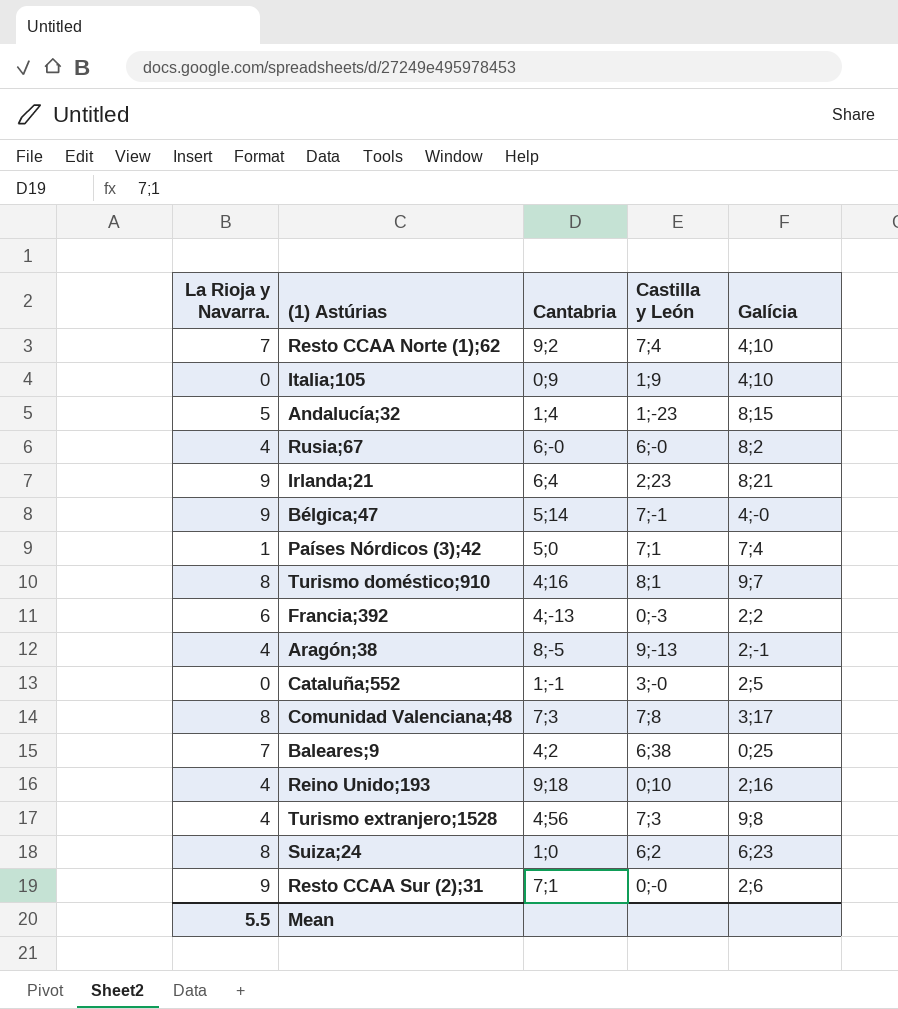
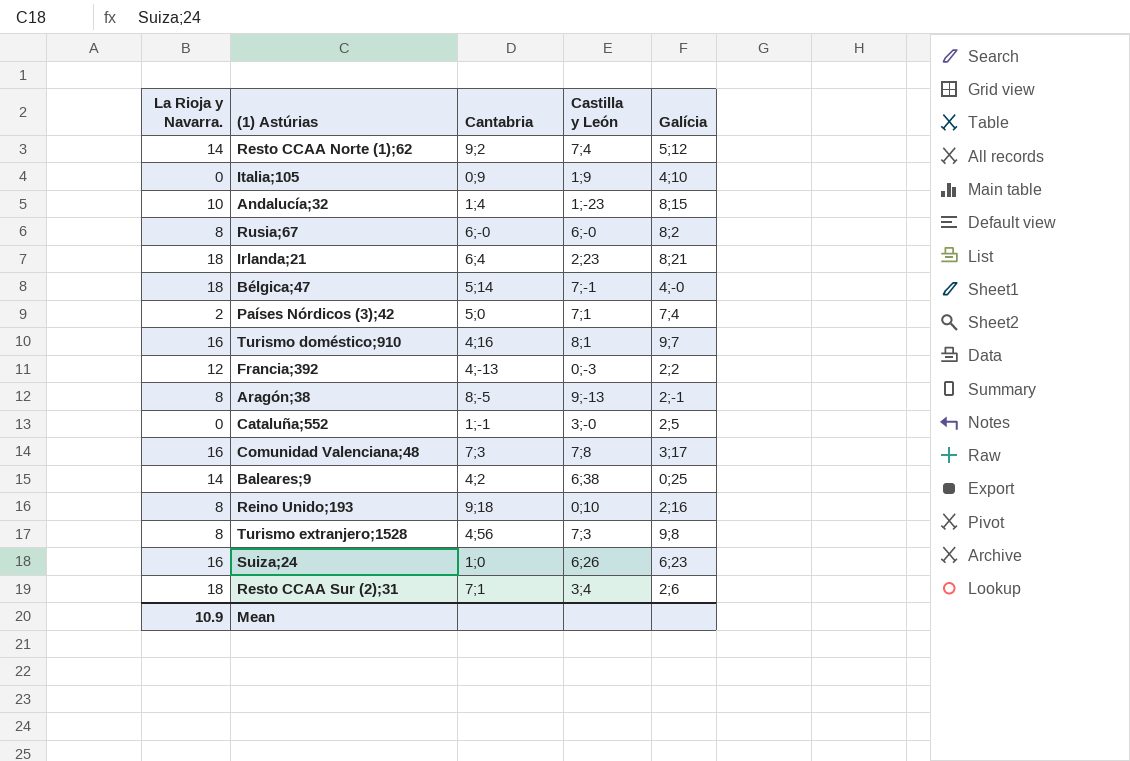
Resto CCAA Norte (1);62 | La Rioja y Navarra.: 7 -> 14
Resto CCAA Norte (1);62 | Galícia: 4;10 -> 5;12
Andalucía;32 | La Rioja y Navarra.: 5 -> 10
Rusia;67 | La Rioja y Navarra.: 4 -> 8
Irlanda;21 | La Rioja y Navarra.: 9 -> 18
Bélgica;47 | La Rioja y Navarra.: 9 -> 18
Países Nórdicos (3);42 | La Rioja y Navarra.: 1 -> 2
Turismo doméstico;910 | La Rioja y Navarra.: 8 -> 16
Francia;392 | La Rioja y Navarra.: 6 -> 12
Aragón;38 | La Rioja y Navarra.: 4 -> 8
Comunidad Valenciana;48 | La Rioja y Navarra.: 8 -> 16
Baleares;9 | La Rioja y Navarra.: 7 -> 14
Reino Unido;193 | La Rioja y Navarra.: 4 -> 8
Turismo extranjero;1528 | La Rioja y Navarra.: 4 -> 8
Suiza;24 | La Rioja y Navarra.: 8 -> 16
Suiza;24 | Castilla y León: 6;2 -> 6;26
Resto CCAA Sur (2);31 | La Rioja y Navarra.: 9 -> 18
Resto CCAA Sur (2);31 | Castilla y León: 0;-0 -> 3;4
Mean | La Rioja y Navarra.: 5.5 -> 10.9

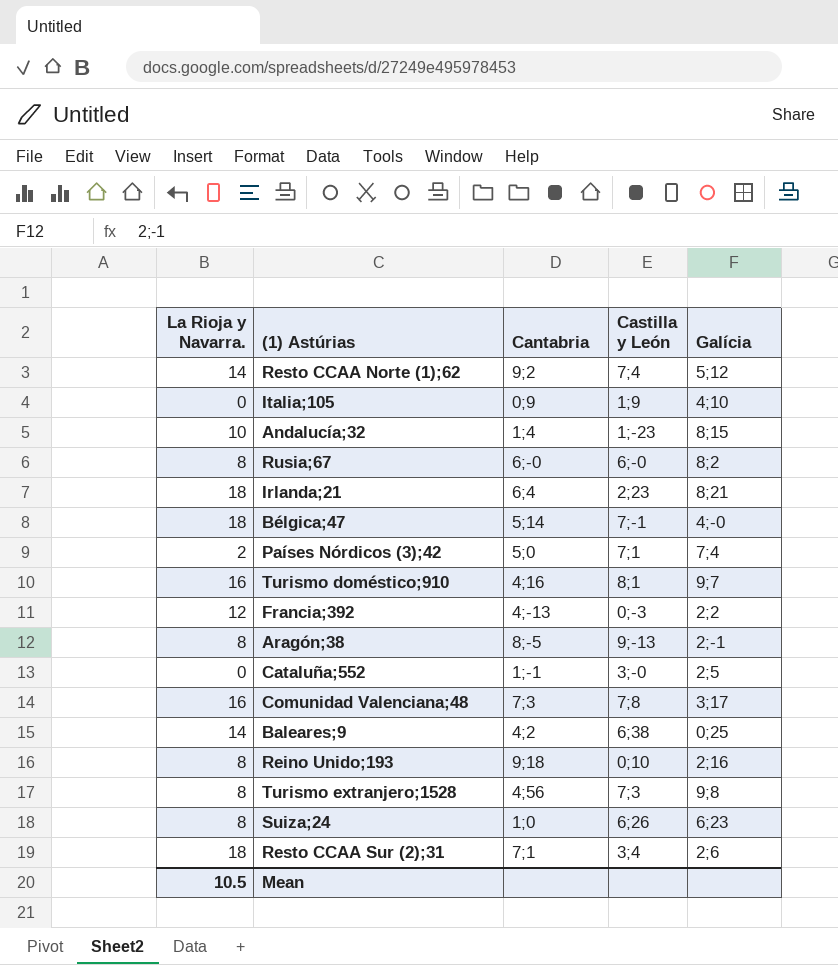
Suiza;24 | La Rioja y Navarra.: 16 -> 8
Mean | La Rioja y Navarra.: 10.9 -> 10.5

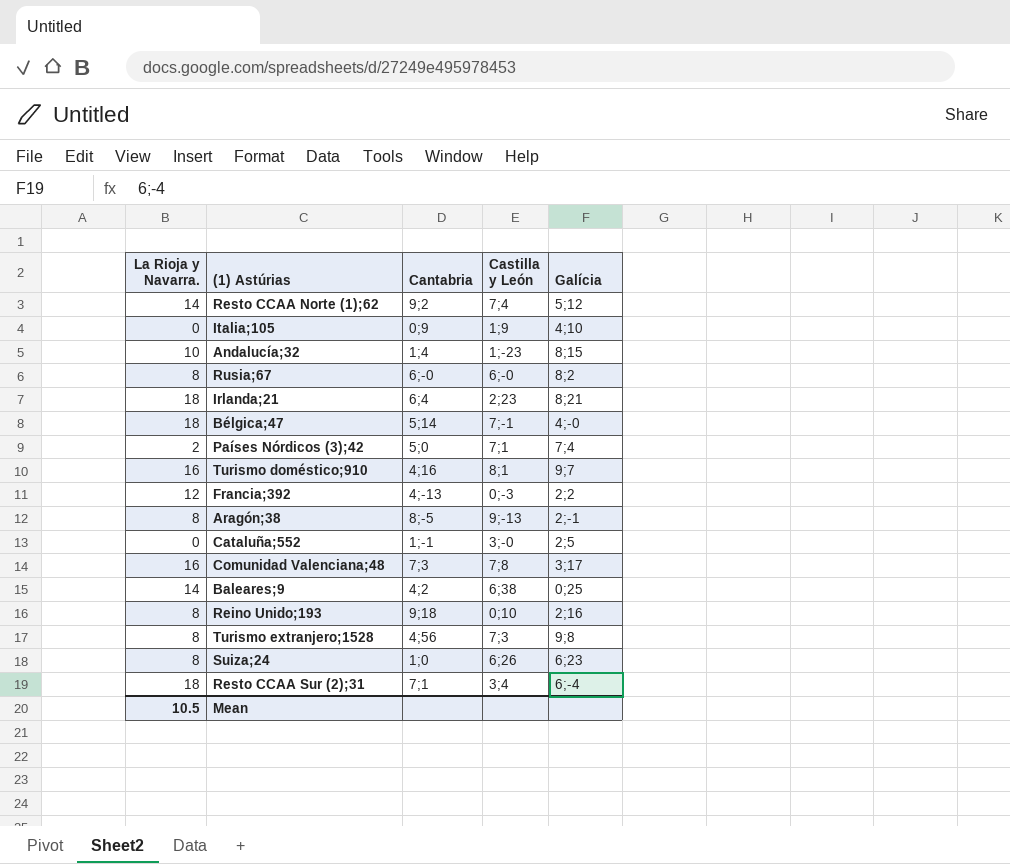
Resto CCAA Sur (2);31 | Galícia: 2;6 -> 6;-4

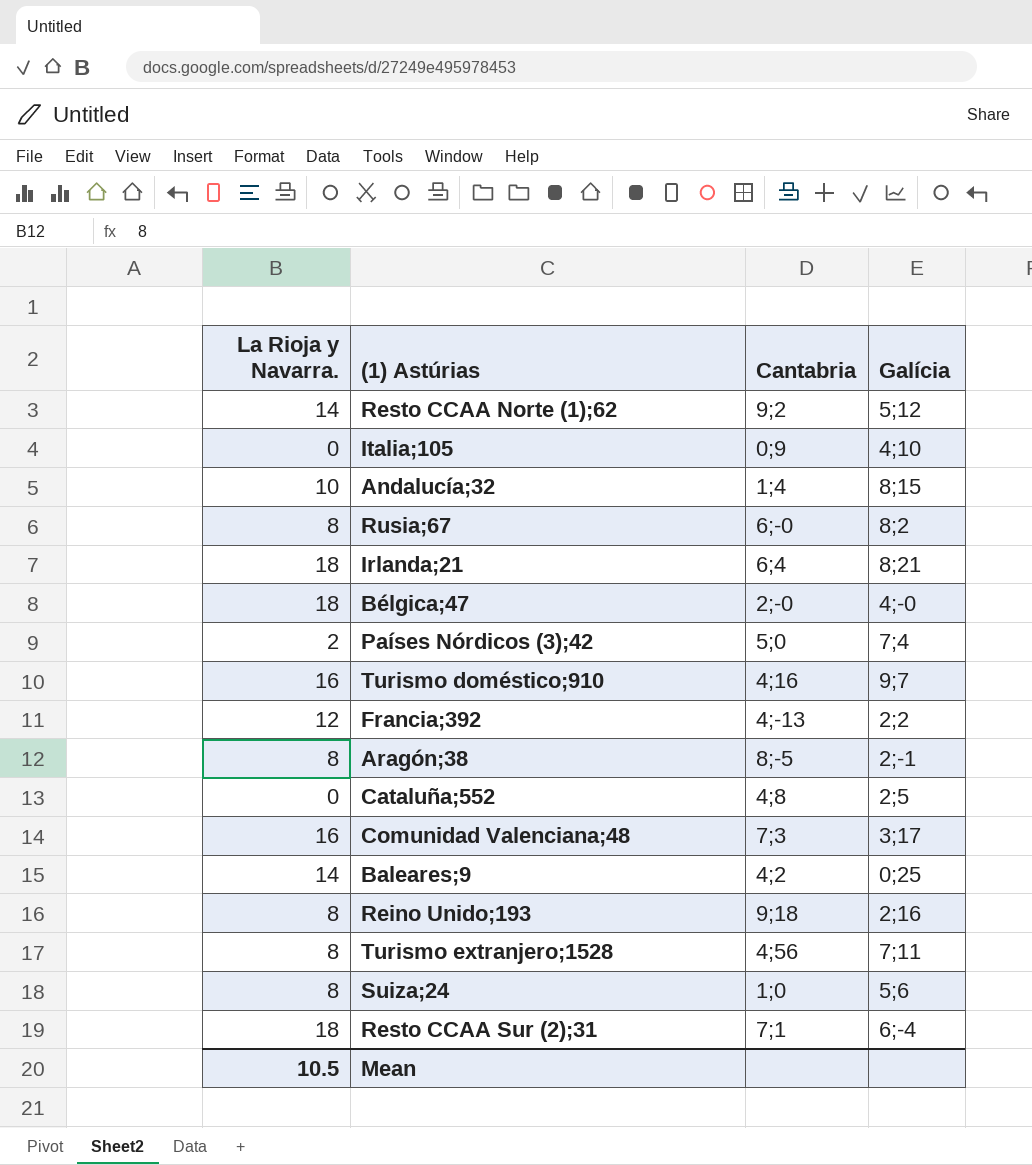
column Castilla y León | position: 4 -> none
Bélgica;47 | Cantabria: 5;14 -> 2;-0
Cataluña;552 | Cantabria: 1;-1 -> 4;8
Turismo extranjero;1528 | Galícia: 9;8 -> 7;11
Suiza;24 | Galícia: 6;23 -> 5;6

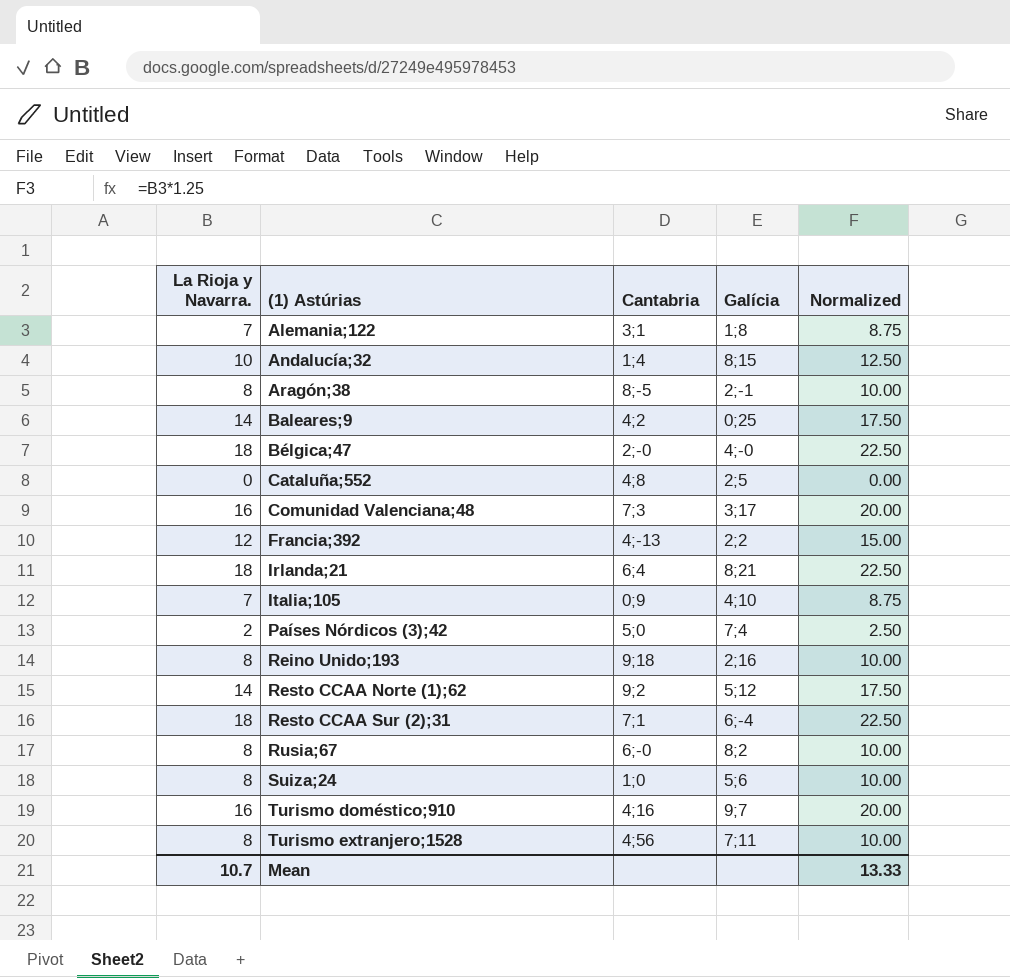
row order: none -> (1) Astúrias ascending
column Normalized | formula: none -> [La Rioja y Navarra.] * 1.25
row Alemania;122: none -> 7 | 3;1 | 1;8 | 8.75
Italia;105 | La Rioja y Navarra.: 0 -> 7
Mean | La Rioja y Navarra.: 10.5 -> 10.7

